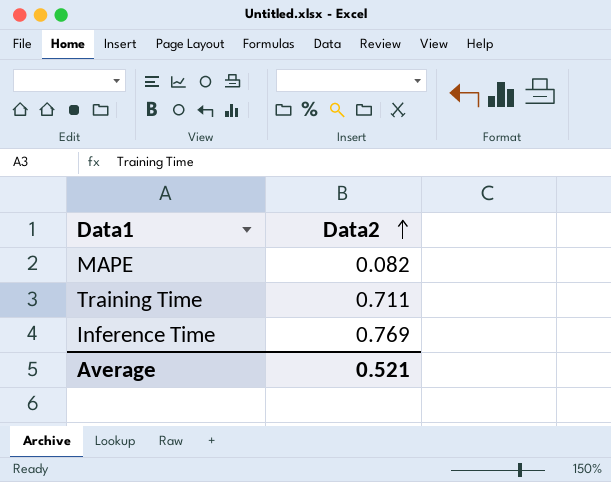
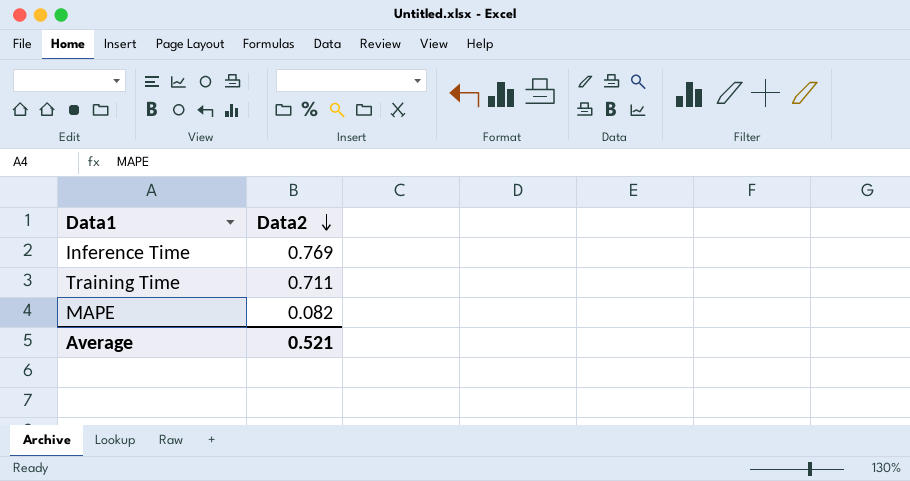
row order: Data2 ascending -> Data2 descending

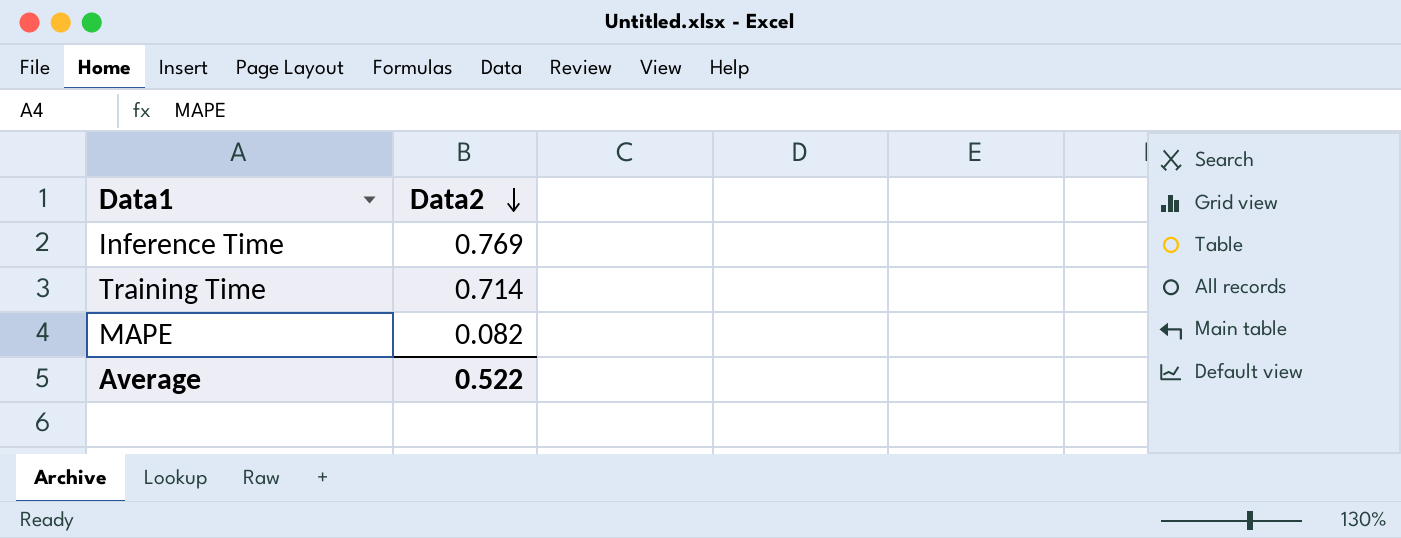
Training Time | Data2: 0.711 -> 0.714
Average | Data2: 0.521 -> 0.522

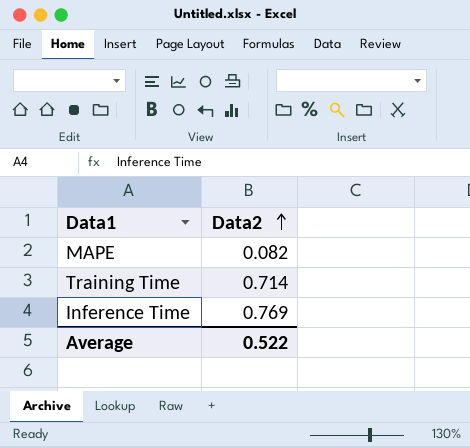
row order: Data2 descending -> Data2 ascending

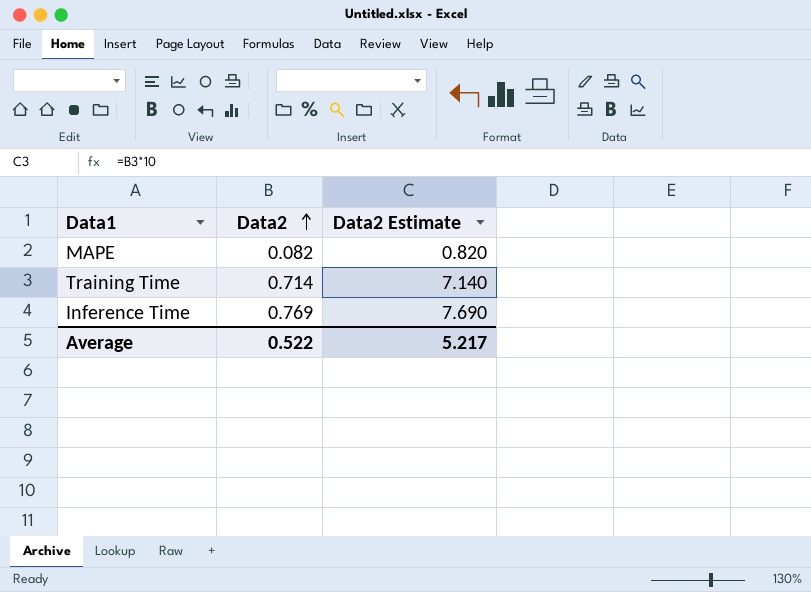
column Data2 Estimate | formula: none -> [Data2] * 10

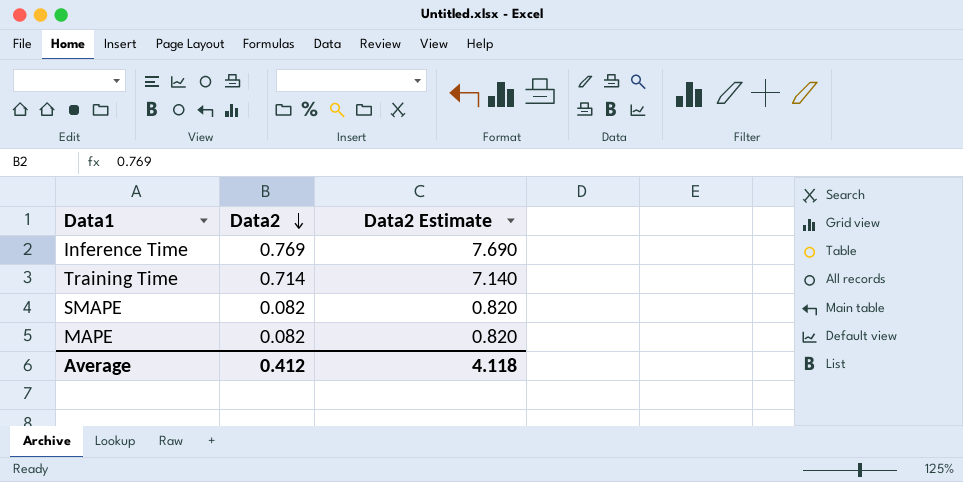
row order: Data2 ascending -> Data2 descending
row SMAPE: none -> 0.082 | 0.820
Average | Data2: 0.522 -> 0.412
Average | Data2 Estimate: 5.217 -> 4.118

